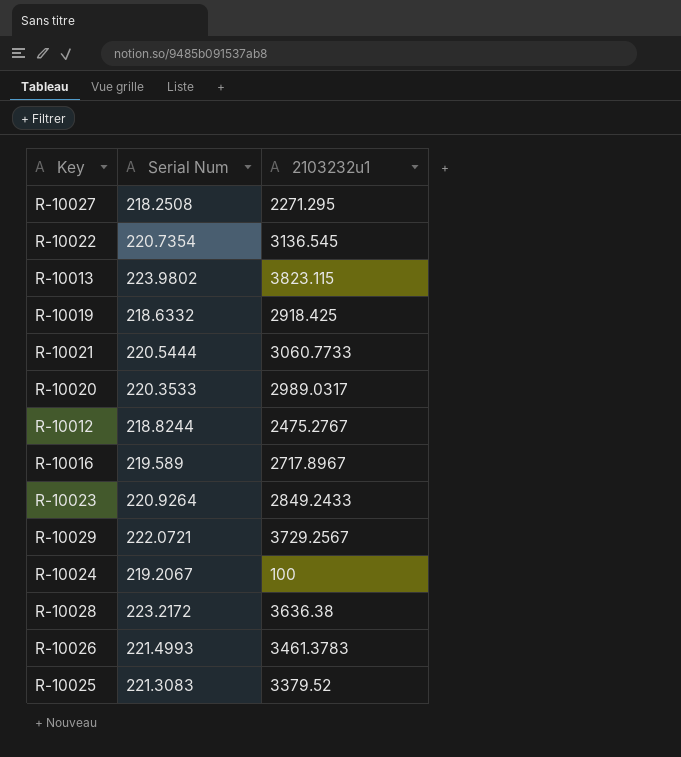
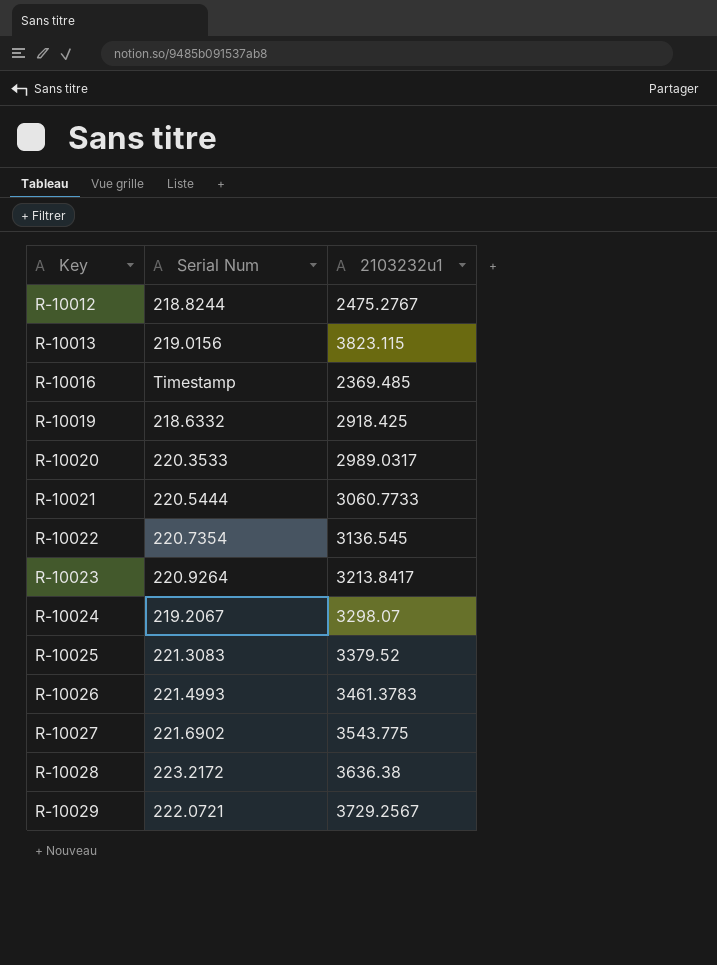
row order: none -> Key ascending
R-10013 | Serial Num: 223.9802 -> 219.0156
R-10016 | Serial Num: 219.589 -> Timestamp
R-10016 | 2103232u1: 2717.8967 -> 2369.485
R-10023 | 2103232u1: 2849.2433 -> 3213.8417
R-10024 | 2103232u1: 100 -> 3298.07
R-10027 | Serial Num: 218.2508 -> 221.6902
R-10027 | 2103232u1: 2271.295 -> 3543.775

